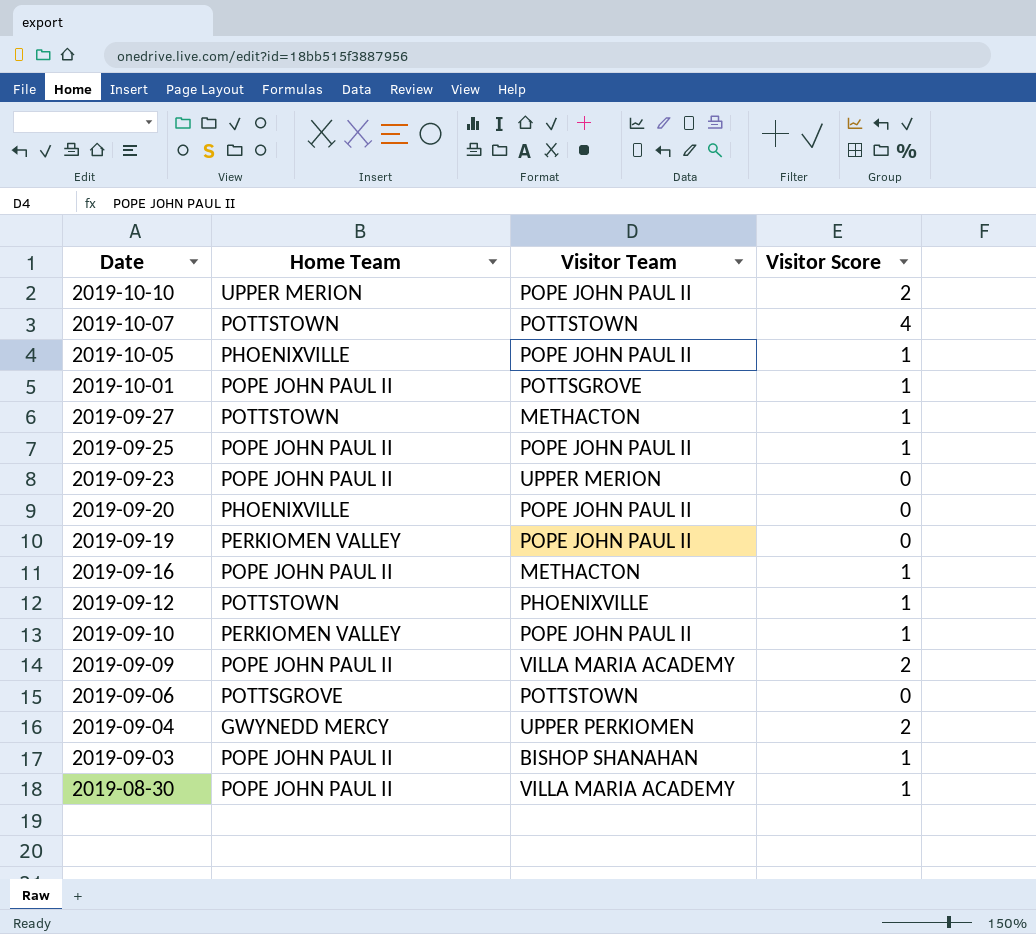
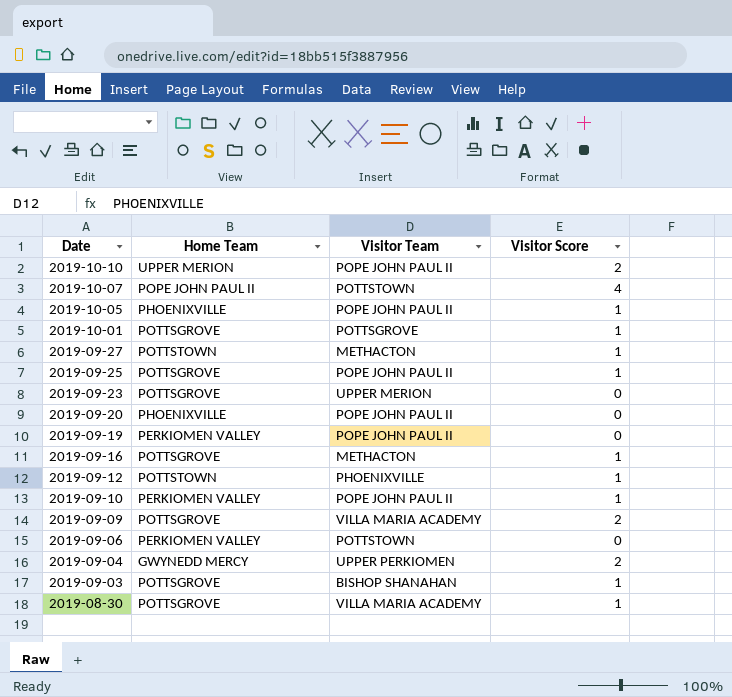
2019-10-07 | Home Team: POTTSTOWN -> POPE JOHN PAUL II
2019-10-01 | Home Team: POPE JOHN PAUL II -> POTTSGROVE
2019-09-25 | Home Team: POPE JOHN PAUL II -> POTTSGROVE
2019-09-23 | Home Team: POPE JOHN PAUL II -> POTTSGROVE
2019-09-16 | Home Team: POPE JOHN PAUL II -> POTTSGROVE
2019-09-09 | Home Team: POPE JOHN PAUL II -> POTTSGROVE
2019-09-06 | Home Team: POTTSGROVE -> PERKIOMEN VALLEY
2019-09-03 | Home Team: POPE JOHN PAUL II -> POTTSGROVE
2019-08-30 | Home Team: POPE JOHN PAUL II -> POTTSGROVE

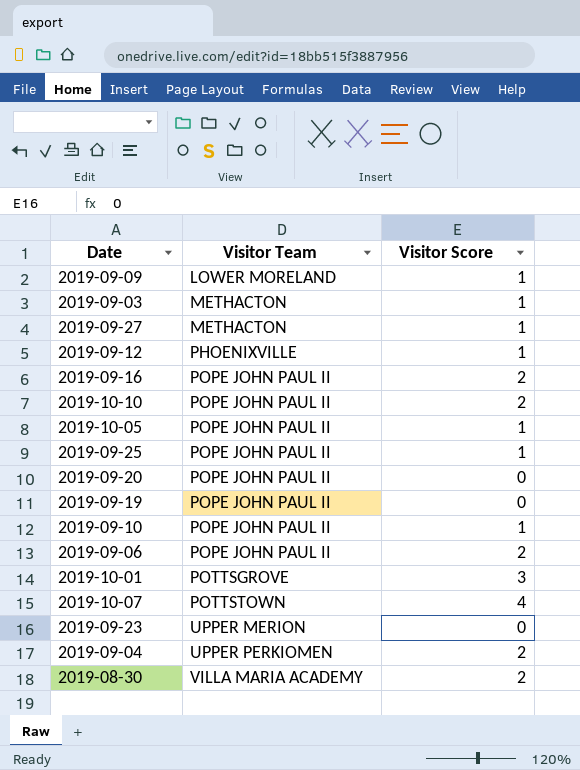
row order: Date descending -> Visitor Team ascending
column Home Team | position: 2 -> none
2019-09-09 | Visitor Team: VILLA MARIA ACADEMY -> LOWER MORELAND
2019-09-09 | Visitor Score: 2 -> 1
2019-09-03 | Visitor Team: BISHOP SHANAHAN -> METHACTON
2019-09-16 | Visitor Team: METHACTON -> POPE JOHN PAUL II
2019-09-16 | Visitor Score: 1 -> 2
2019-09-06 | Visitor Team: POTTSTOWN -> POPE JOHN PAUL II
2019-09-06 | Visitor Score: 0 -> 2
2019-10-01 | Visitor Score: 1 -> 3
2019-08-30 | Visitor Score: 1 -> 2

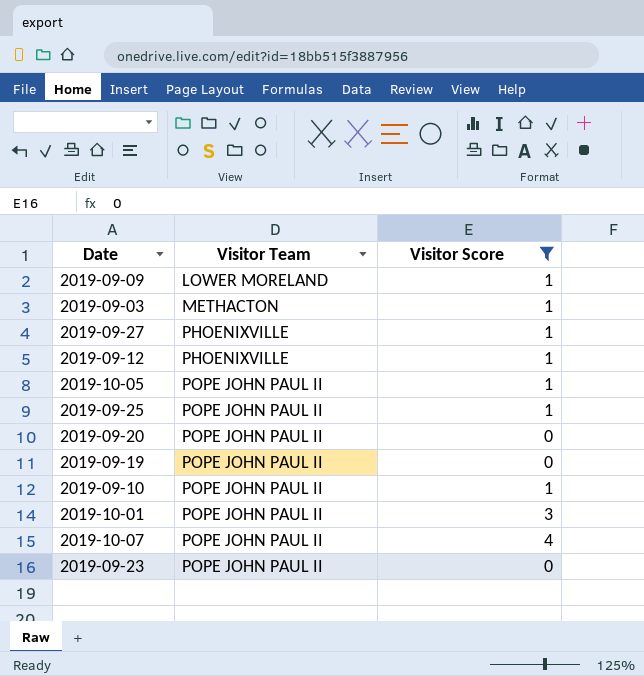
filter: none -> Visitor Score != 2
2019-09-27 | Visitor Team: METHACTON -> PHOENIXVILLE
2019-10-01 | Visitor Team: POTTSGROVE -> POPE JOHN PAUL II
2019-10-07 | Visitor Team: POTTSTOWN -> POPE JOHN PAUL II
2019-09-23 | Visitor Team: UPPER MERION -> POPE JOHN PAUL II

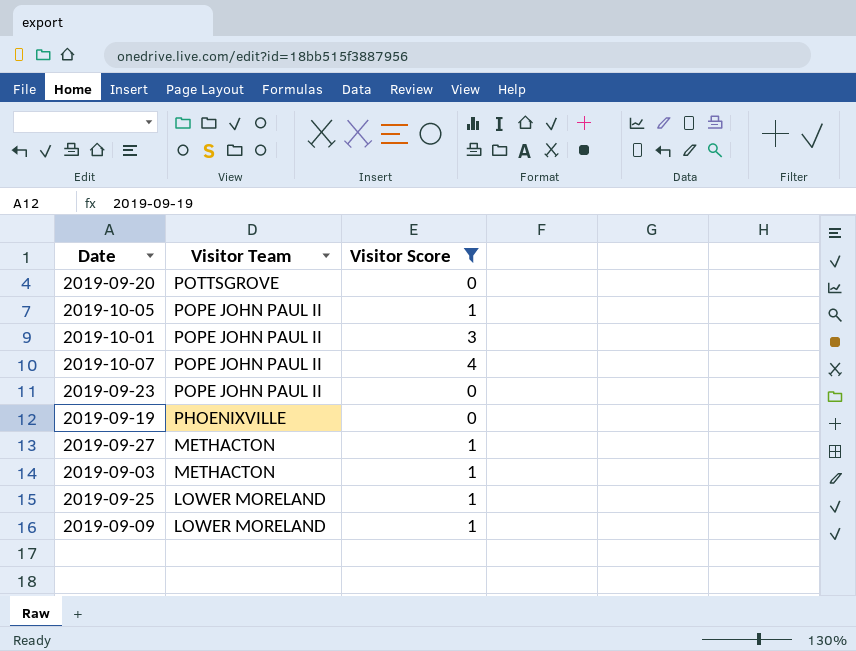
row order: Visitor Team ascending -> Visitor Team descending
row 2019-09-12: PHOENIXVILLE | 1 -> none
row 2019-09-10: POPE JOHN PAUL II | 1 -> none
2019-09-20 | Visitor Team: POPE JOHN PAUL II -> POTTSGROVE
2019-09-19 | Visitor Team: POPE JOHN PAUL II -> PHOENIXVILLE
2019-09-27 | Visitor Team: PHOENIXVILLE -> METHACTON
2019-09-25 | Visitor Team: POPE JOHN PAUL II -> LOWER MORELAND

